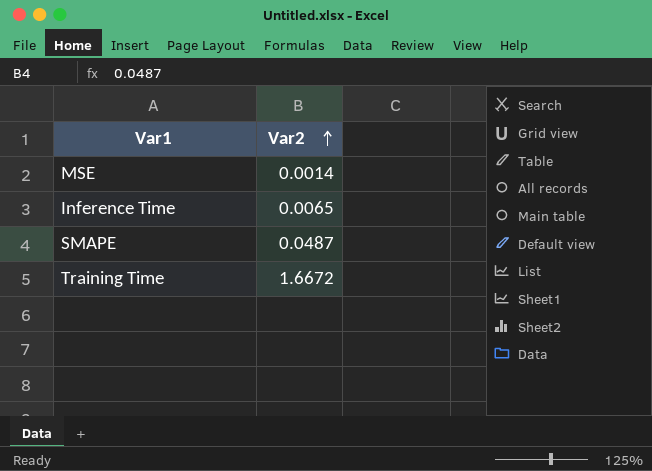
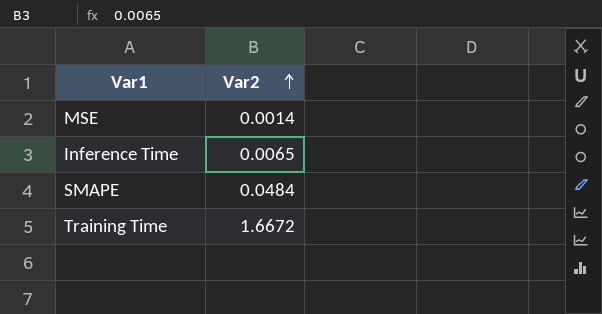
SMAPE | Var2: 0.0487 -> 0.0484

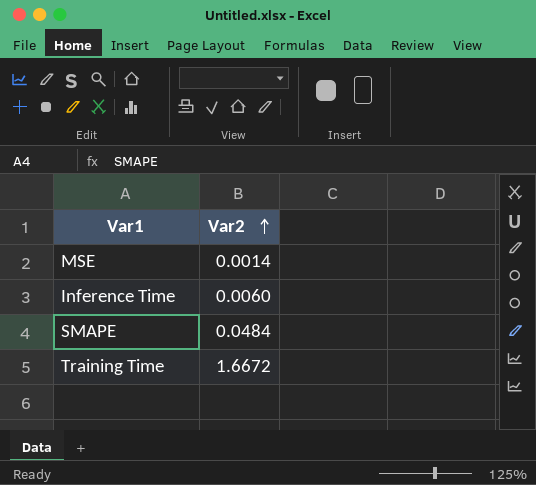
Inference Time | Var2: 0.0065 -> 0.0060

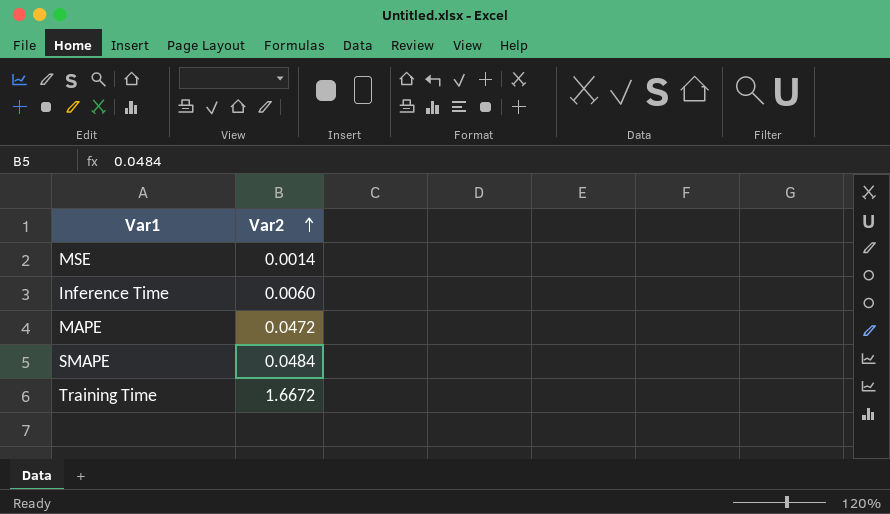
row MAPE: none -> 0.0472

